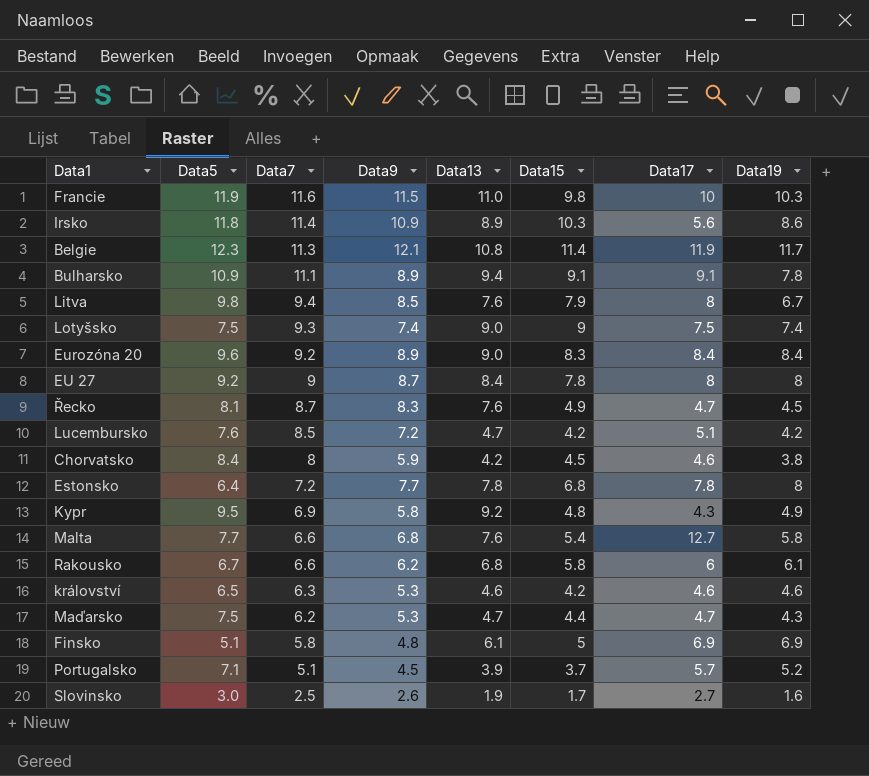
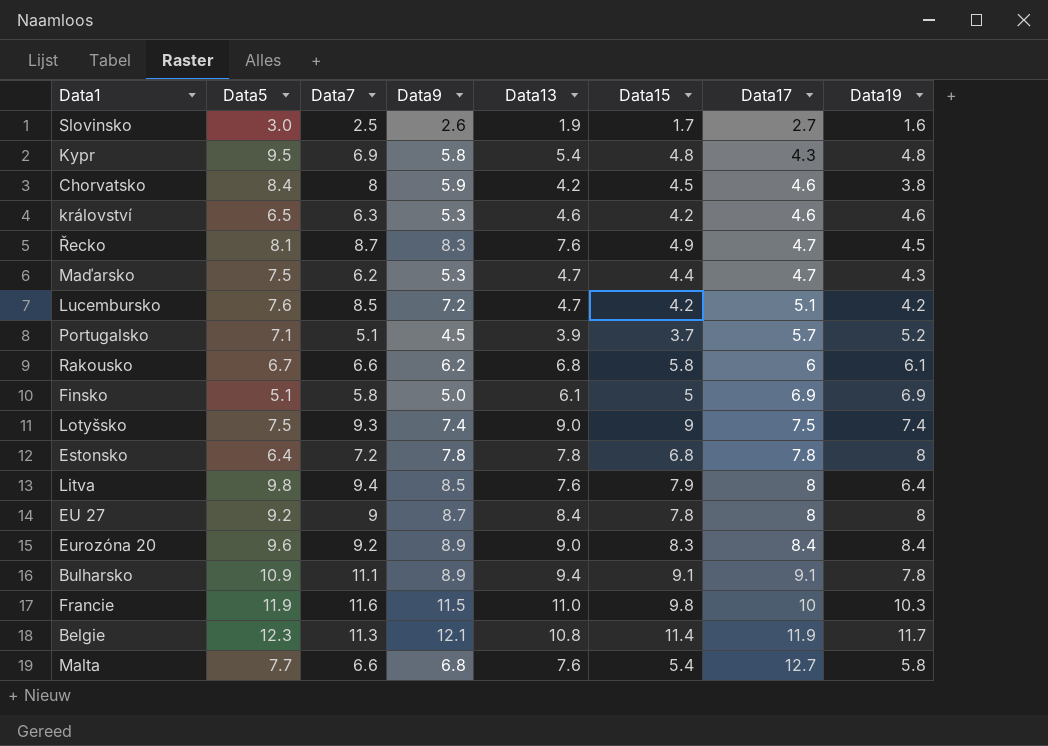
row order: Data7 descending -> Data17 ascending
row Irsko: 11.8 | 11.4 | 10.9 | 8.9 | 10.3 | 5.6 | 8.6 -> none
Kypr | Data13: 9.2 -> 5.4
Kypr | Data19: 4.9 -> 4.8
Finsko | Data9: 4.8 -> 5.0
Estonsko | Data9: 7.7 -> 7.8
Litva | Data19: 6.7 -> 6.4

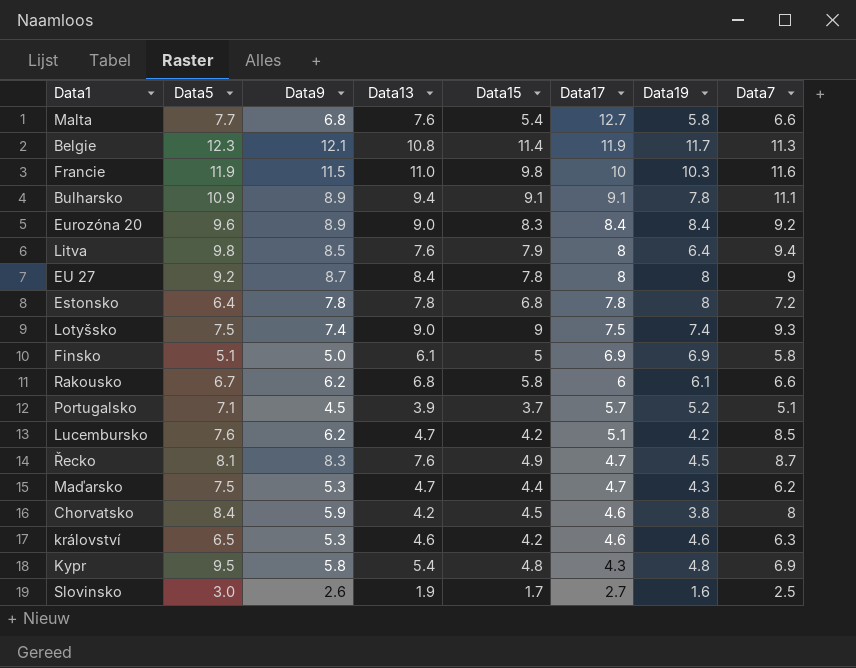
row order: Data17 ascending -> Data17 descending
column Data7 | position: 3 -> 8
Lucembursko | Data9: 7.2 -> 6.2

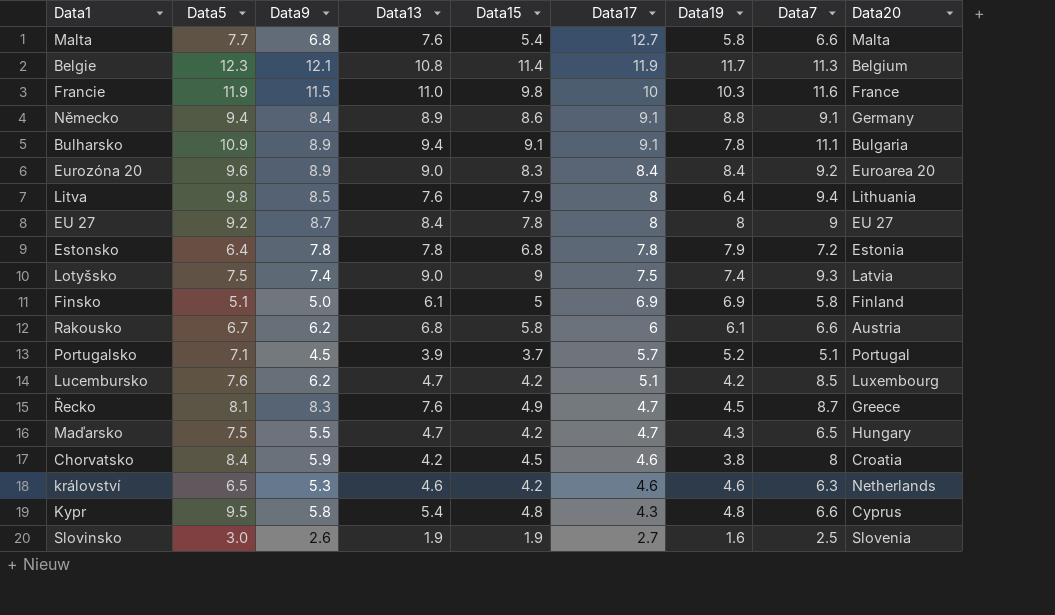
column Data20 | position: none -> 9
row Německo: none -> 9.4 | 8.4 | 8.9 | 8.6 | 9.1 | 8.8 | 9.1 | Germany
Estonsko | Data19: 8 -> 7.9
Maďarsko | Data9: 5.3 -> 5.5
Maďarsko | Data15: 4.4 -> 4.2
Maďarsko | Data7: 6.2 -> 6.5
Kypr | Data7: 6.9 -> 6.6
Slovinsko | Data15: 1.7 -> 1.9

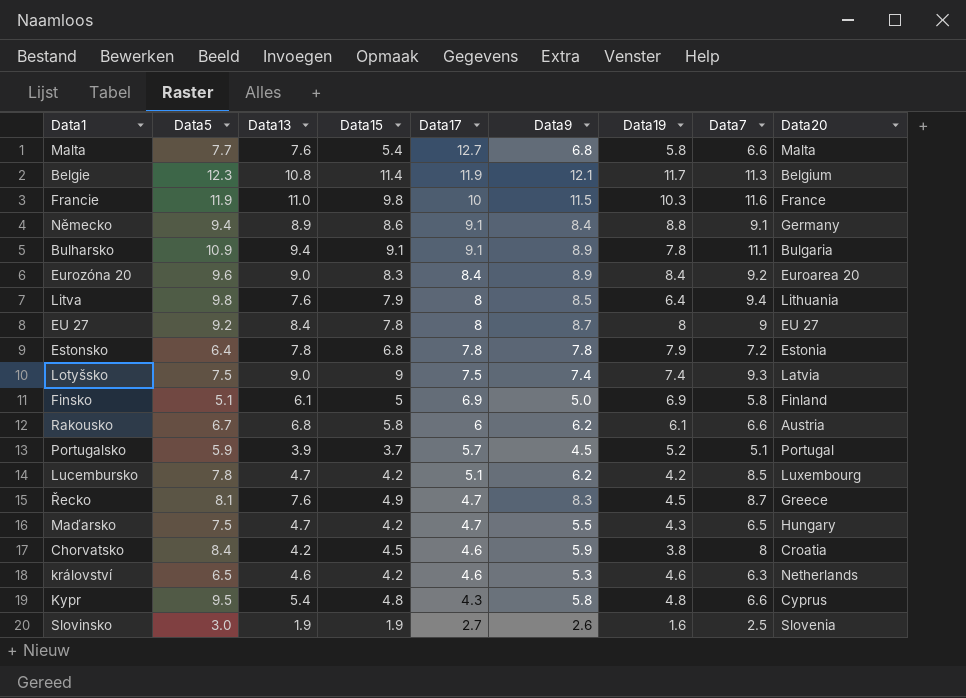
column Data9 | position: 3 -> 6
Portugalsko | Data5: 7.1 -> 5.9
Lucembursko | Data5: 7.6 -> 7.8

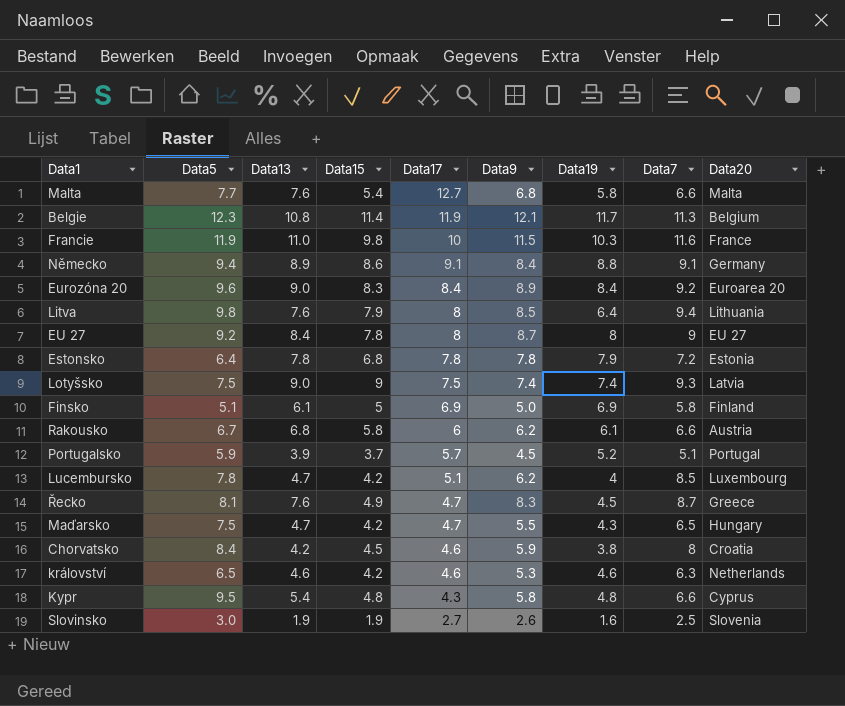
row Bulharsko: 10.9 | 9.4 | 9.1 | 9.1 | 8.9 | 7.8 | 11.1 | Bulgaria -> none
Lucembursko | Data19: 4.2 -> 4

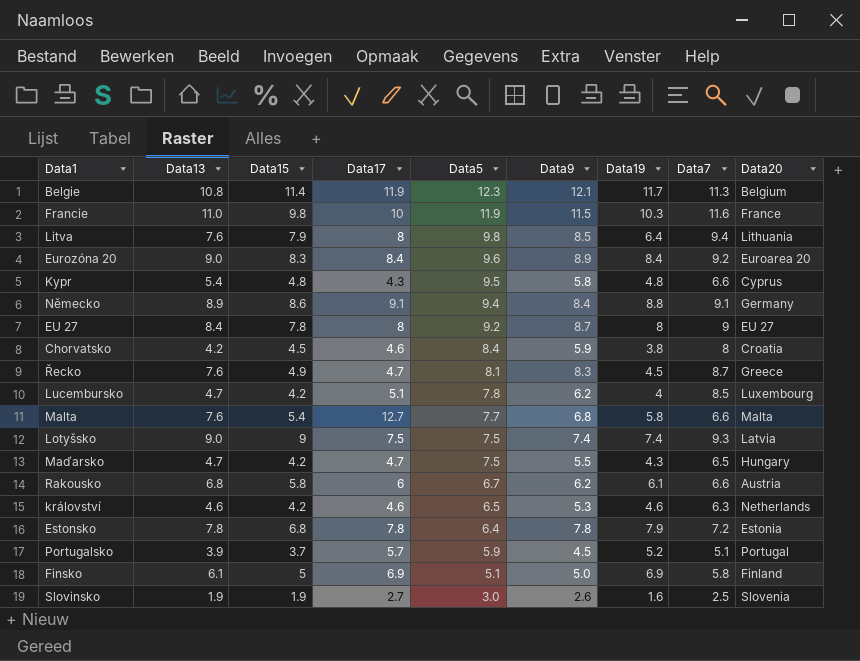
row order: Data17 descending -> Data5 descending
column Data5 | position: 2 -> 5

